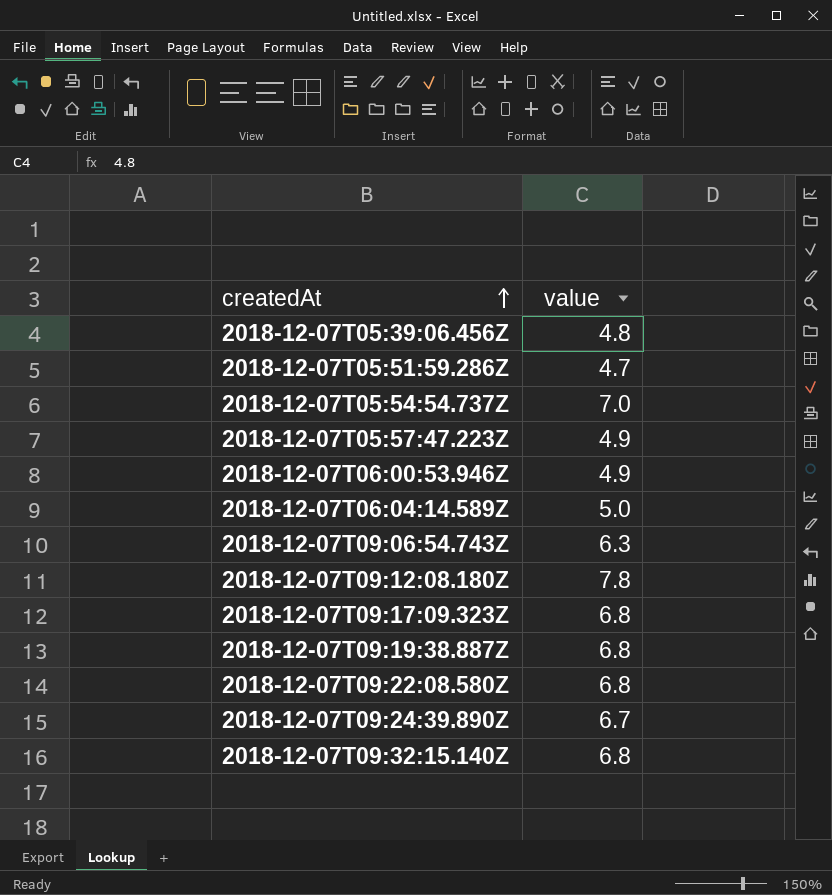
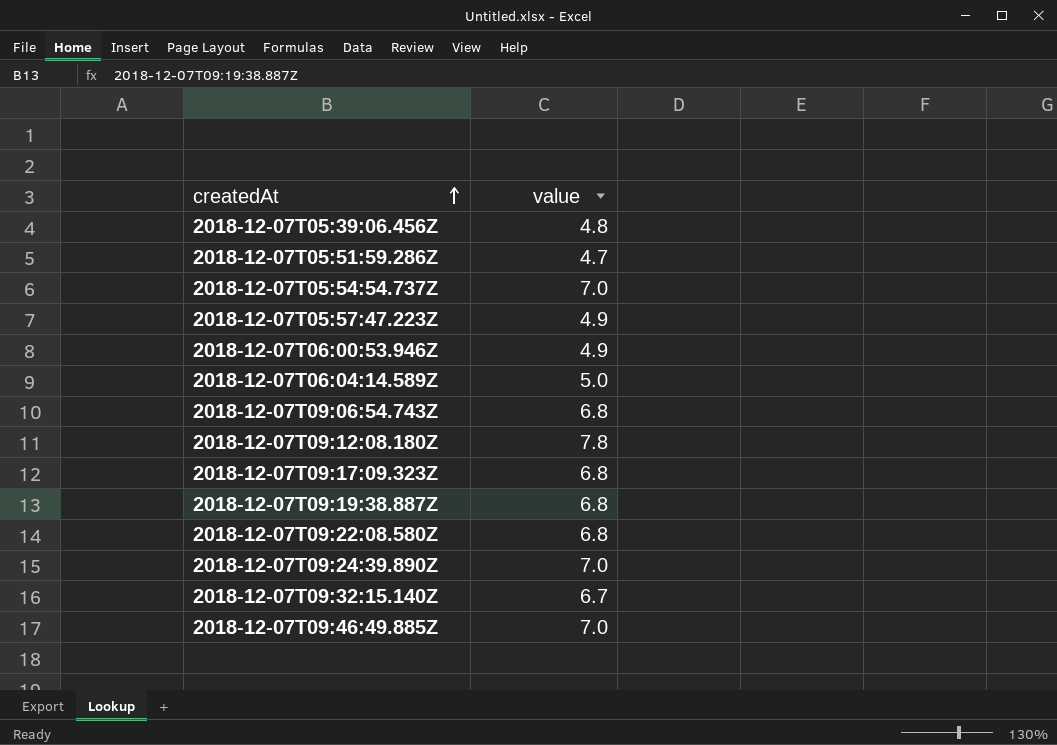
2018-12-07T09:06:54.743Z | value: 6.3 -> 6.8
2018-12-07T09:24:39.890Z | value: 6.7 -> 7.0
2018-12-07T09:32:15.140Z | value: 6.8 -> 6.7
row 2018-12-07T09:46:49.885Z: none -> 7.0

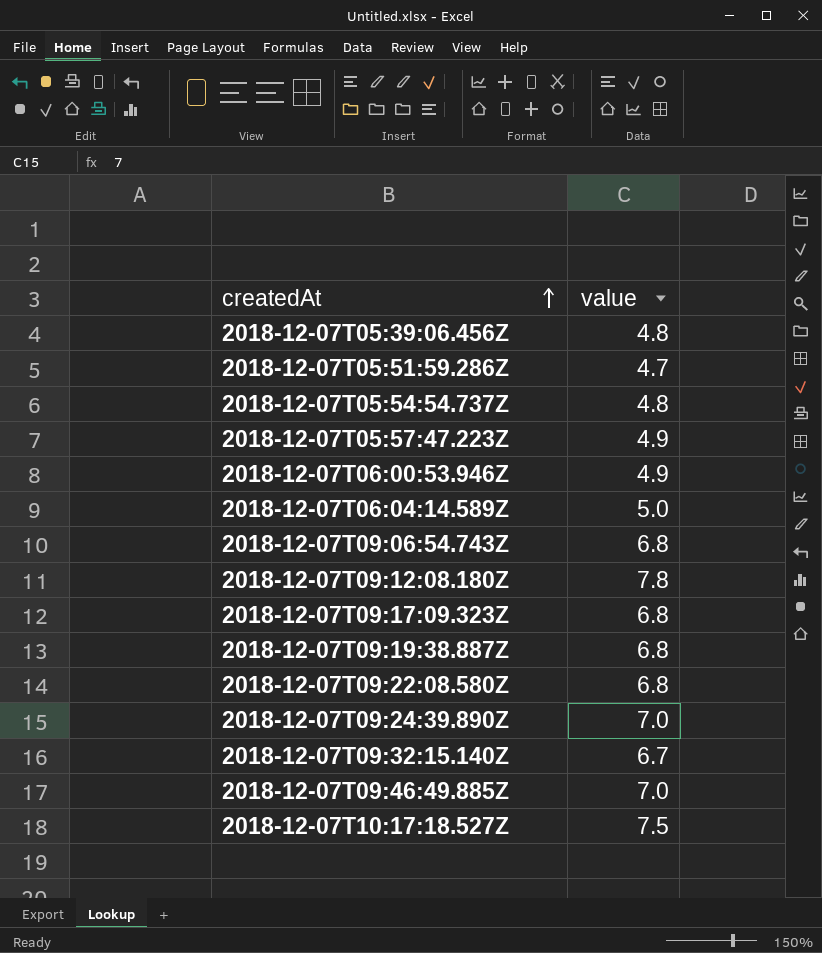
2018-12-07T05:54:54.737Z | value: 7.0 -> 4.8
row 2018-12-07T10:17:18.527Z: none -> 7.5

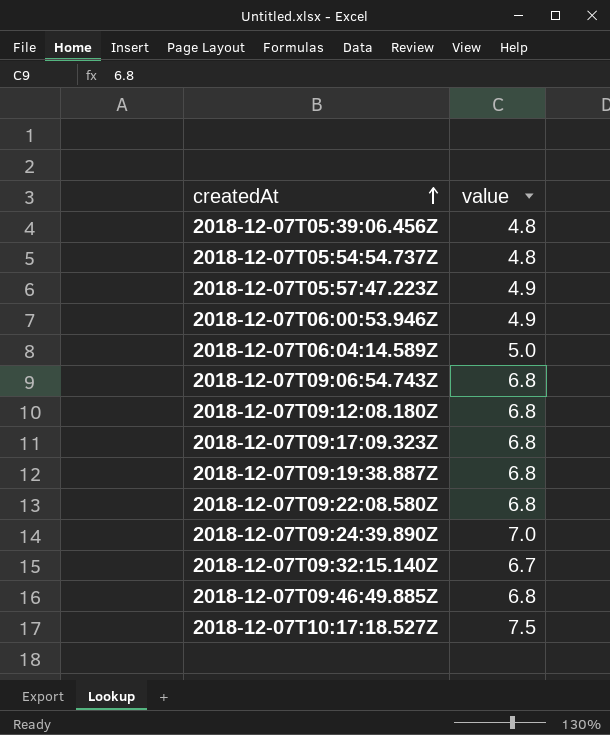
row 2018-12-07T05:51:59.286Z: 4.7 -> none
2018-12-07T09:12:08.180Z | value: 7.8 -> 6.8
2018-12-07T09:46:49.885Z | value: 7.0 -> 6.8

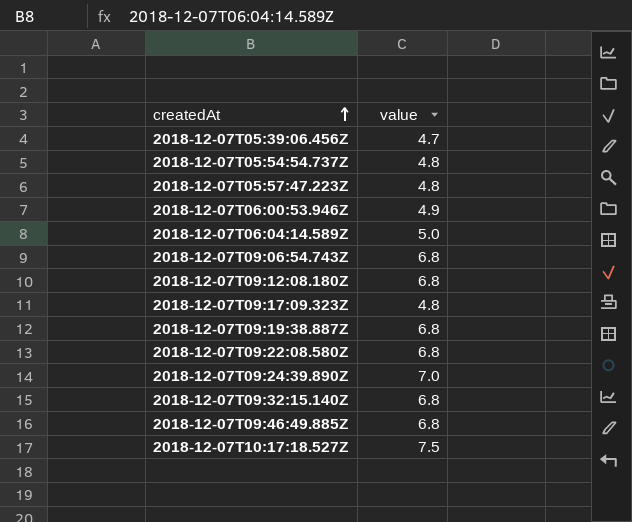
2018-12-07T05:39:06.456Z | value: 4.8 -> 4.7
2018-12-07T05:57:47.223Z | value: 4.9 -> 4.8
2018-12-07T09:17:09.323Z | value: 6.8 -> 4.8
2018-12-07T09:32:15.140Z | value: 6.7 -> 6.8

